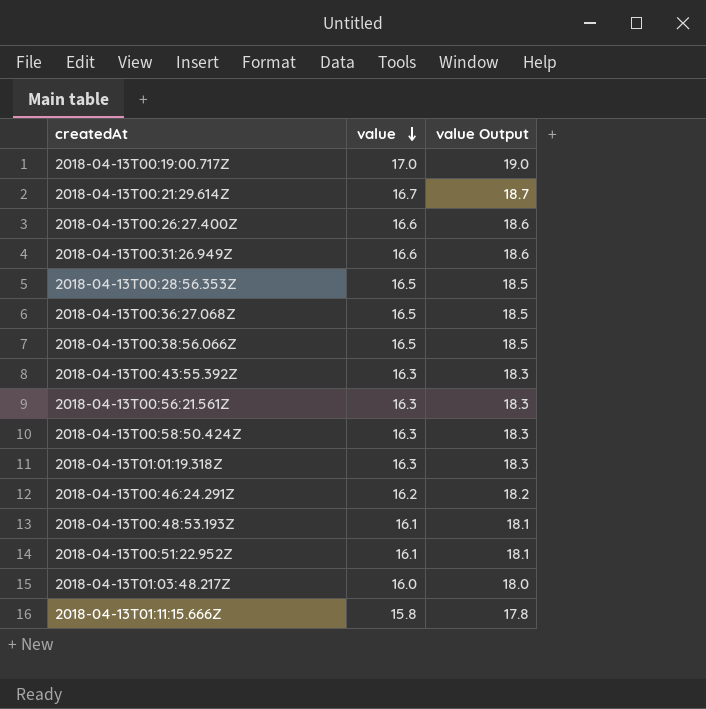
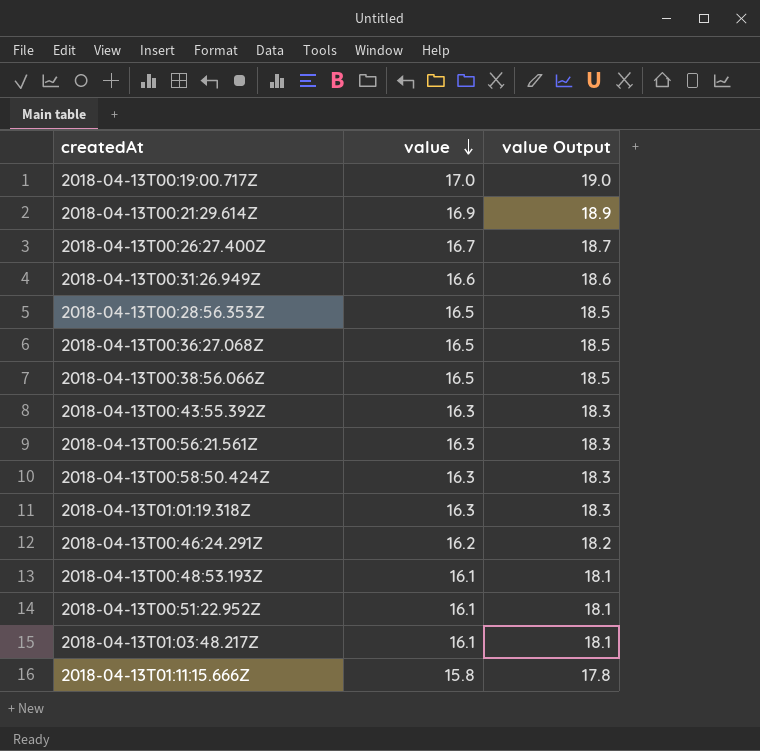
2018-04-13T00:21:29.614Z | value: 16.7 -> 16.9
2018-04-13T00:21:29.614Z | value Output: 18.7 -> 18.9
2018-04-13T00:26:27.400Z | value: 16.6 -> 16.7
2018-04-13T00:26:27.400Z | value Output: 18.6 -> 18.7
2018-04-13T01:03:48.217Z | value: 16.0 -> 16.1
2018-04-13T01:03:48.217Z | value Output: 18.0 -> 18.1

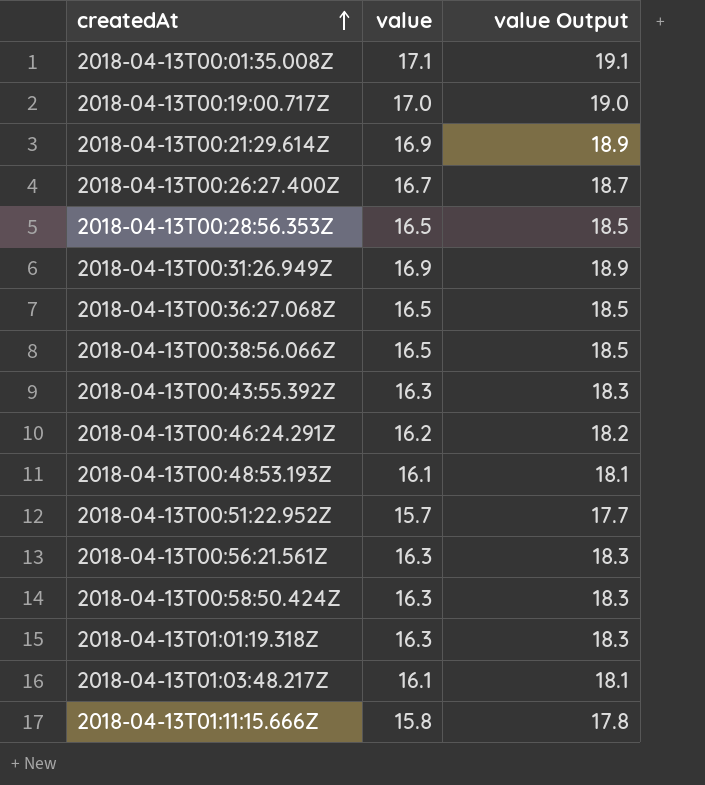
row order: value descending -> createdAt ascending
row 2018-04-13T00:01:35.008Z: none -> 17.1 | 19.1
2018-04-13T00:31:26.949Z | value: 16.6 -> 16.9
2018-04-13T00:31:26.949Z | value Output: 18.6 -> 18.9
2018-04-13T00:51:22.952Z | value: 16.1 -> 15.7
2018-04-13T00:51:22.952Z | value Output: 18.1 -> 17.7

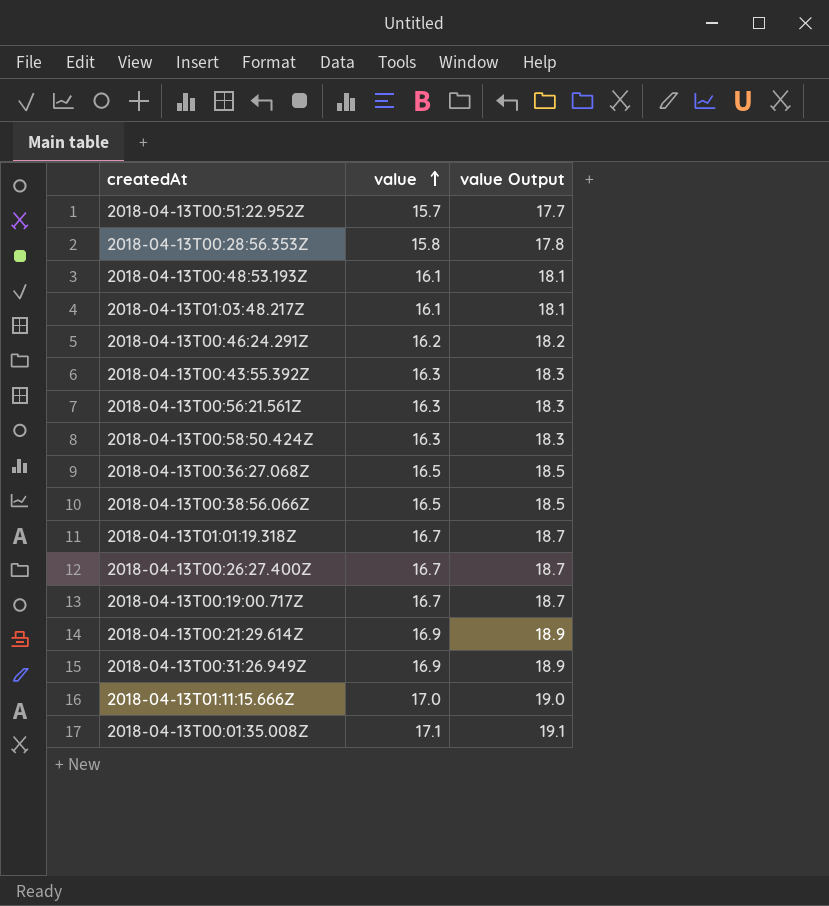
row order: createdAt ascending -> value ascending
2018-04-13T00:28:56.353Z | value: 16.5 -> 15.8
2018-04-13T00:28:56.353Z | value Output: 18.5 -> 17.8
2018-04-13T01:01:19.318Z | value: 16.3 -> 16.7
2018-04-13T01:01:19.318Z | value Output: 18.3 -> 18.7
2018-04-13T00:19:00.717Z | value: 17.0 -> 16.7
2018-04-13T00:19:00.717Z | value Output: 19.0 -> 18.7
2018-04-13T01:11:15.666Z | value: 15.8 -> 17.0
2018-04-13T01:11:15.666Z | value Output: 17.8 -> 19.0

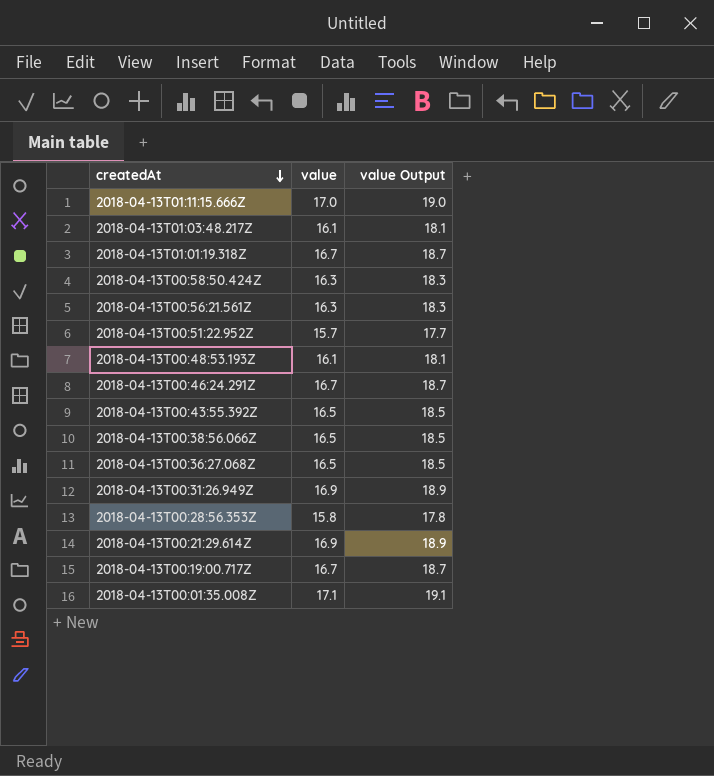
row order: value ascending -> createdAt descending
row 2018-04-13T00:26:27.400Z: 16.7 | 18.7 -> none
2018-04-13T00:46:24.291Z | value: 16.2 -> 16.7
2018-04-13T00:46:24.291Z | value Output: 18.2 -> 18.7
2018-04-13T00:43:55.392Z | value: 16.3 -> 16.5
2018-04-13T00:43:55.392Z | value Output: 18.3 -> 18.5

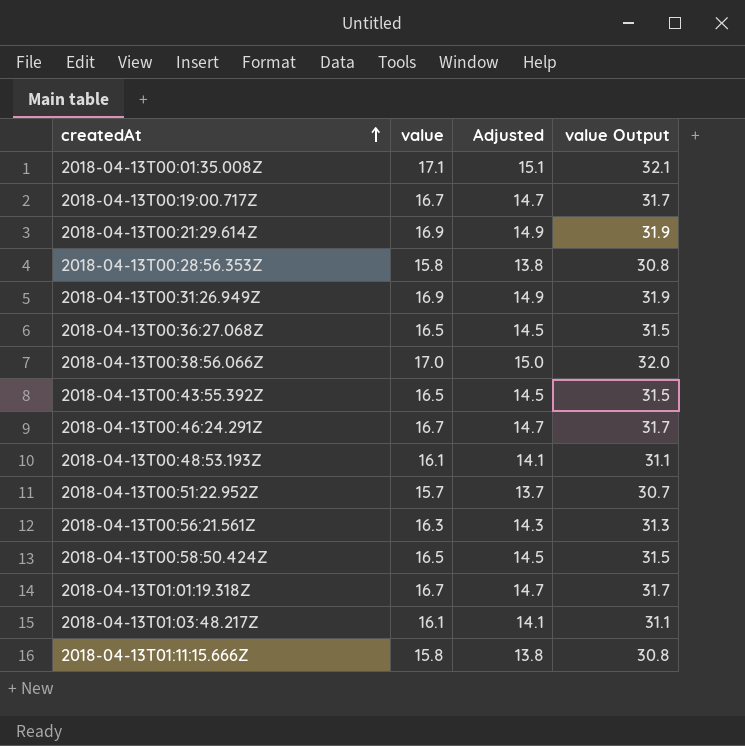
row order: createdAt descending -> createdAt ascending
column Adjusted | formula: none -> [value] - 2
column value Output | formula: [value] + 2 -> [value] + 15
2018-04-13T00:38:56.066Z | value: 16.5 -> 17.0
2018-04-13T00:58:50.424Z | value: 16.3 -> 16.5
2018-04-13T01:11:15.666Z | value: 17.0 -> 15.8

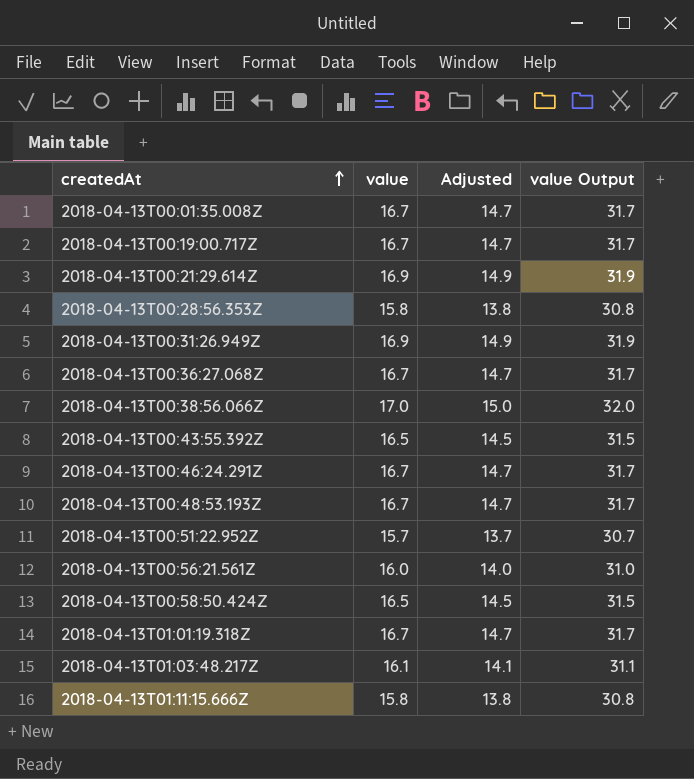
2018-04-13T00:01:35.008Z | value: 17.1 -> 16.7
2018-04-13T00:01:35.008Z | Adjusted: 15.1 -> 14.7
2018-04-13T00:01:35.008Z | value Output: 32.1 -> 31.7
2018-04-13T00:36:27.068Z | value: 16.5 -> 16.7
2018-04-13T00:36:27.068Z | Adjusted: 14.5 -> 14.7
2018-04-13T00:36:27.068Z | value Output: 31.5 -> 31.7
2018-04-13T00:48:53.193Z | value: 16.1 -> 16.7
2018-04-13T00:48:53.193Z | Adjusted: 14.1 -> 14.7
2018-04-13T00:48:53.193Z | value Output: 31.1 -> 31.7
2018-04-13T00:56:21.561Z | value: 16.3 -> 16.0
2018-04-13T00:56:21.561Z | Adjusted: 14.3 -> 14.0
2018-04-13T00:56:21.561Z | value Output: 31.3 -> 31.0

